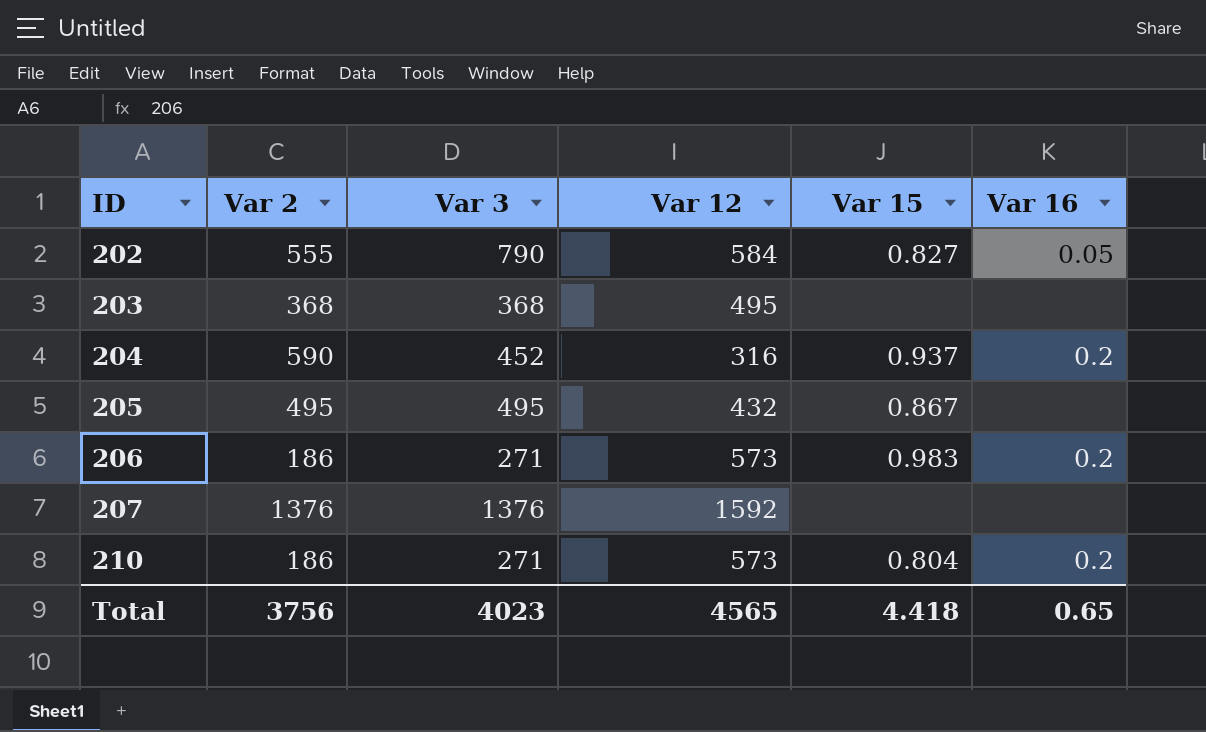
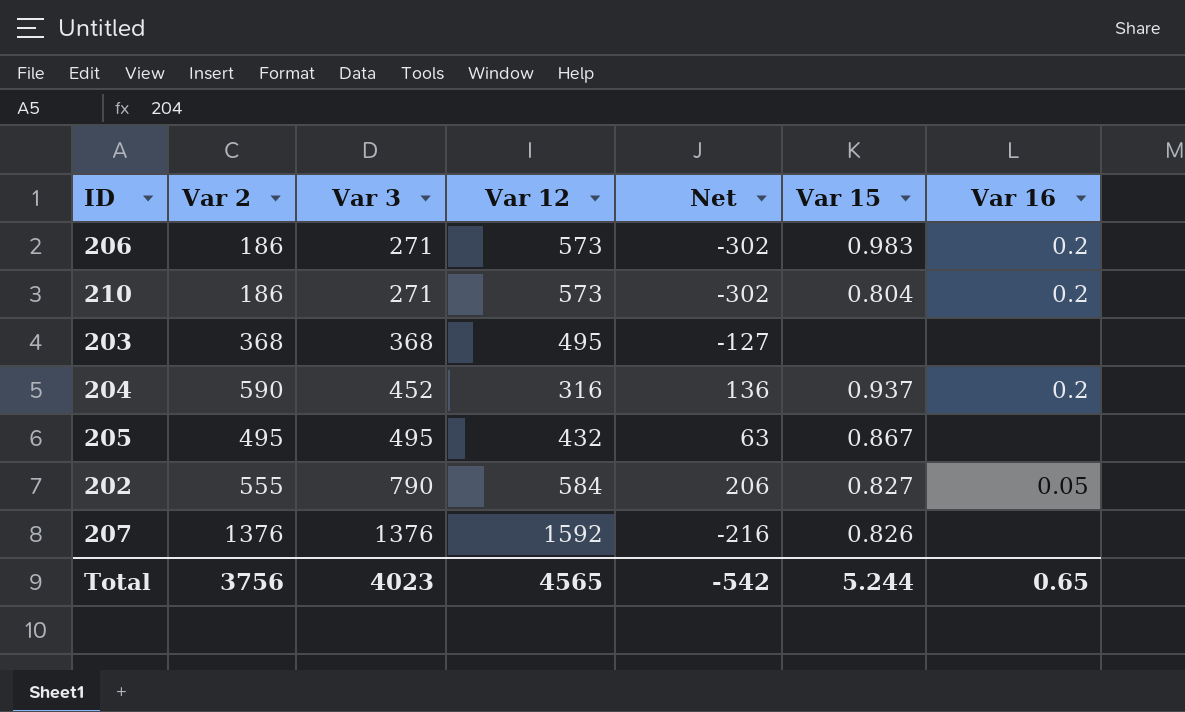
row order: ID ascending -> Var 3 ascending
column Net | formula: none -> [Var 3] - [Var 12]
207 | Var 15: none -> 0.826
Total | Var 15: 4.418 -> 5.244

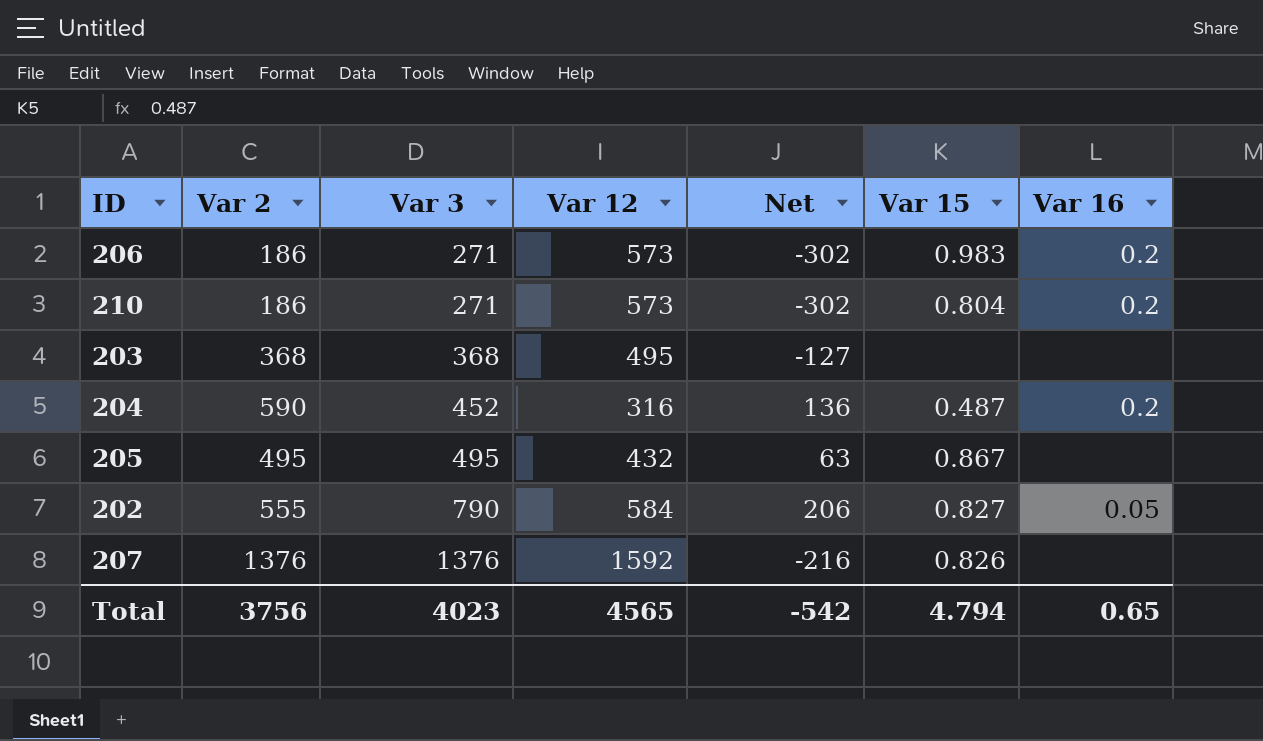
204 | Var 15: 0.937 -> 0.487
Total | Var 15: 5.244 -> 4.794

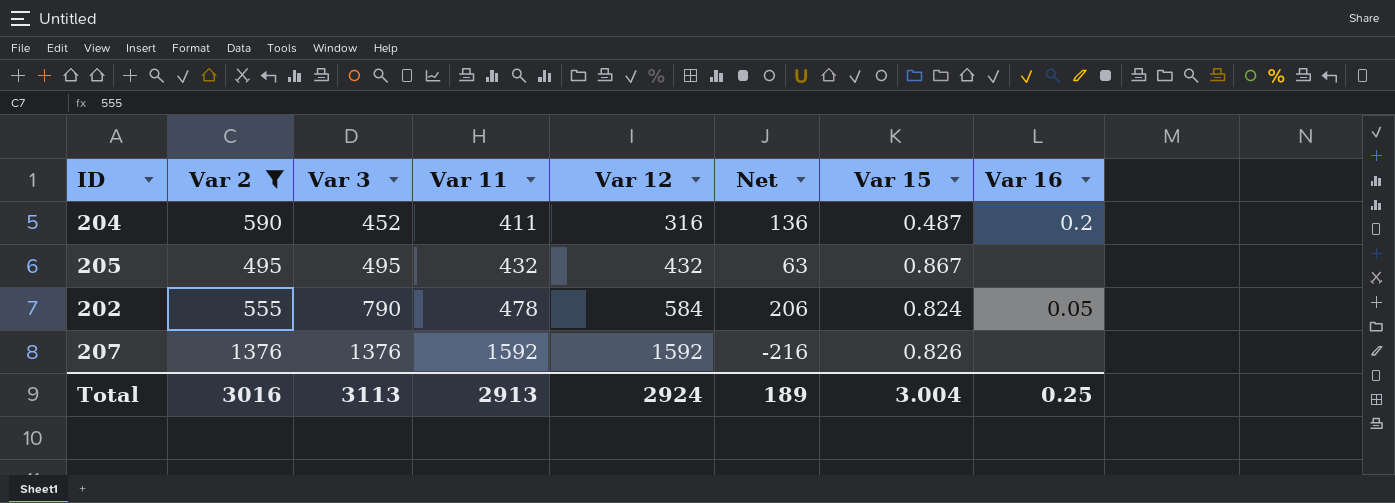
filter: none -> Var 2 >= 495
column Var 11 | position: none -> 4
202 | Var 15: 0.827 -> 0.824
Total | Var 2: 3756 -> 3016
Total | Var 3: 4023 -> 3113
Total | Var 12: 4565 -> 2924
Total | Net: -542 -> 189
Total | Var 15: 4.794 -> 3.004
Total | Var 16: 0.65 -> 0.25

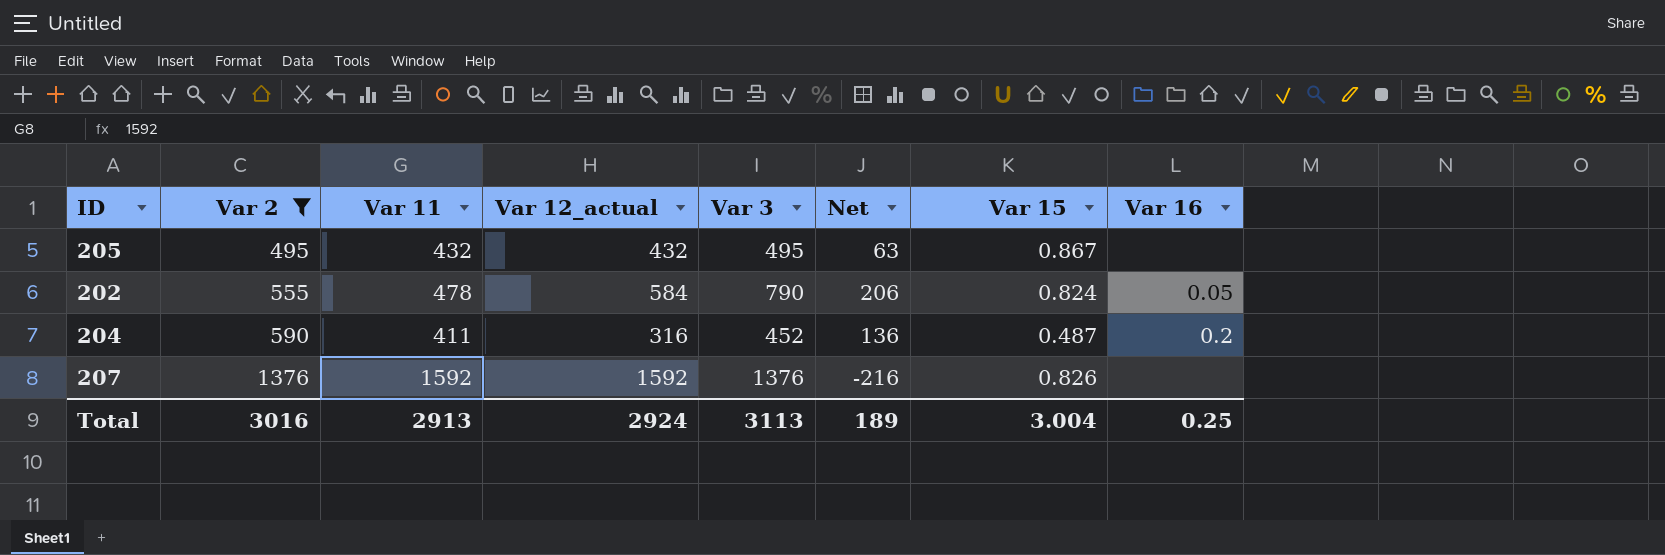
row order: Var 3 ascending -> Var 2 ascending
column name: Var 12 -> Var 12_actual
column Var 3 | position: 3 -> 5

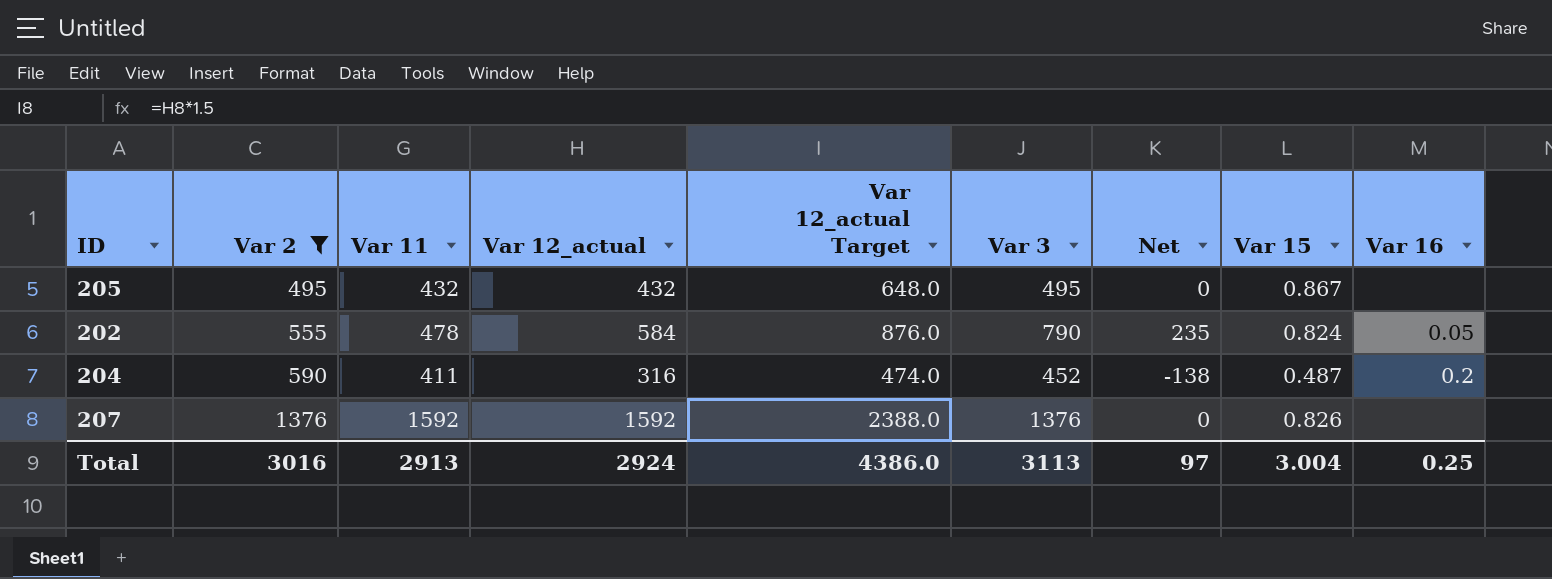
column Var 12_actual Target | formula: none -> [Var 12_actual] * 1.5
column Net | formula: [Var 3] - [Var 12_actual] -> [Var 3] - [Var 2]
Total | Net: 189 -> 97

